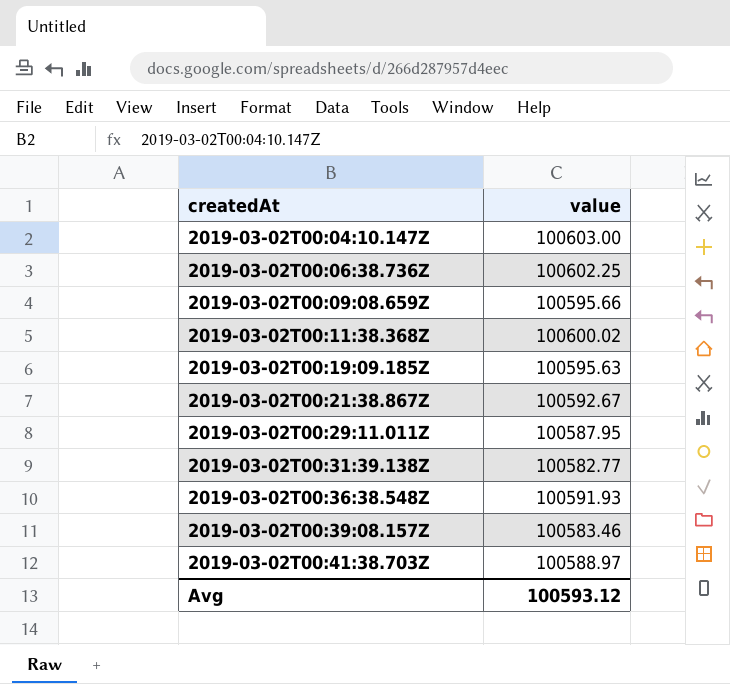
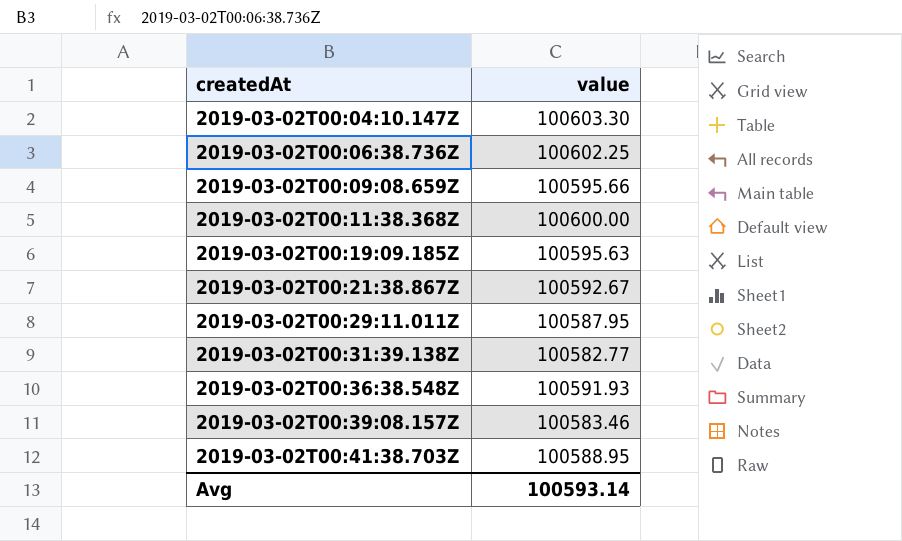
2019-03-02T00:04:10.147Z | value: 100603.00 -> 100603.30
2019-03-02T00:11:38.368Z | value: 100600.02 -> 100600.00
2019-03-02T00:41:38.703Z | value: 100588.97 -> 100588.95
Avg | value: 100593.12 -> 100593.14

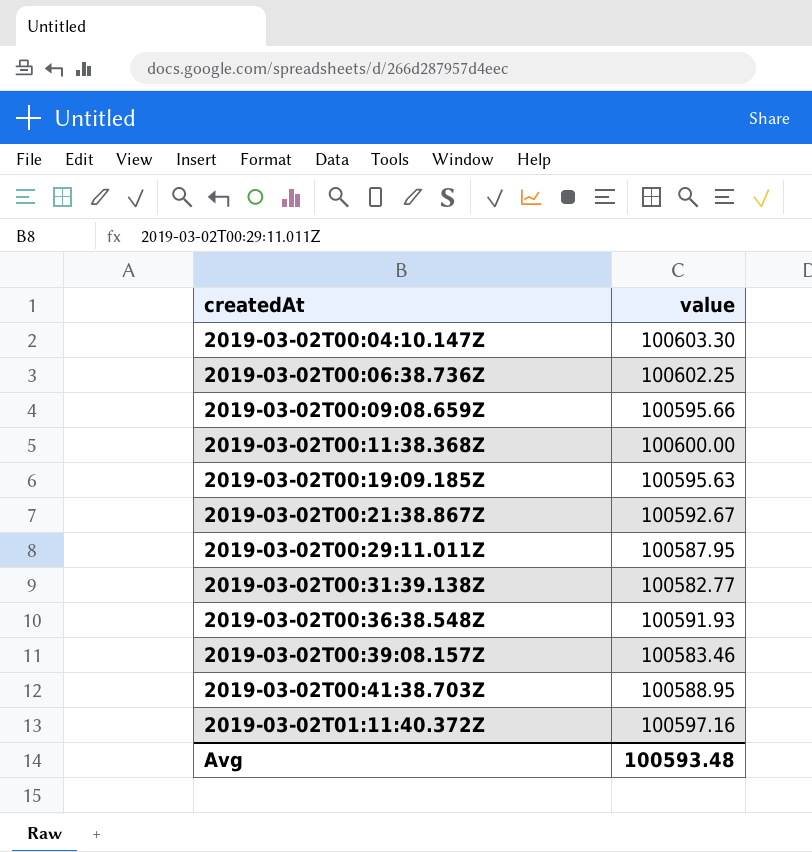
row 2019-03-02T01:11:40.372Z: none -> 100597.16
Avg | value: 100593.14 -> 100593.48

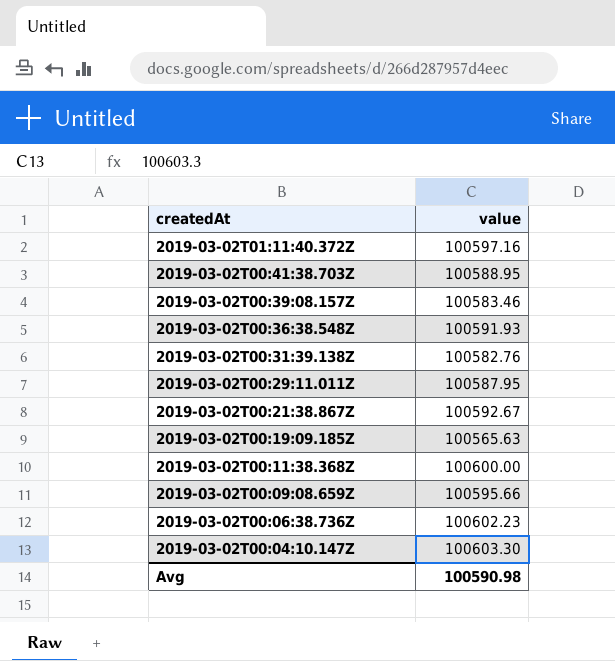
row order: createdAt ascending -> createdAt descending
2019-03-02T00:31:39.138Z | value: 100582.77 -> 100582.76
2019-03-02T00:19:09.185Z | value: 100595.63 -> 100565.63
2019-03-02T00:06:38.736Z | value: 100602.25 -> 100602.23
Avg | value: 100593.48 -> 100590.98

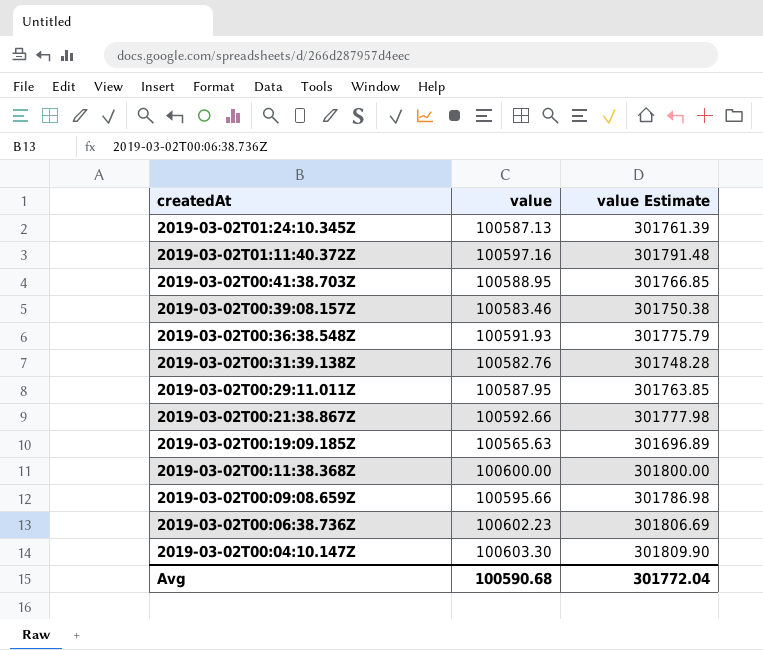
column value Estimate | formula: none -> [value] * 3
row 2019-03-02T01:24:10.345Z: none -> 100587.13 | 301761.39
2019-03-02T00:21:38.867Z | value: 100592.67 -> 100592.66
Avg | value: 100590.98 -> 100590.68

